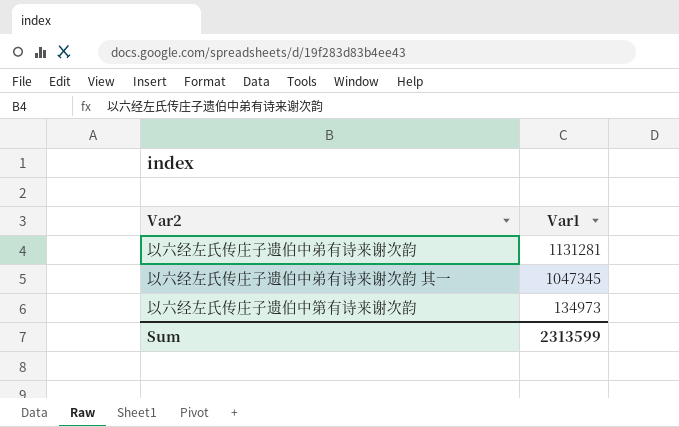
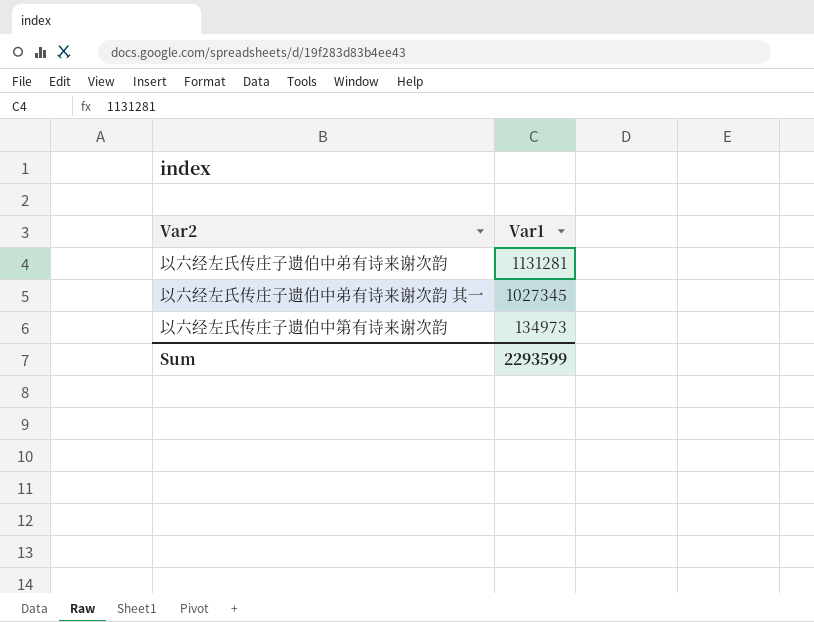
以六经左氏传庄子遗伯中弟有诗来谢次韵 其一 | Var1: 1047345 -> 1027345
Sum | Var1: 2313599 -> 2293599

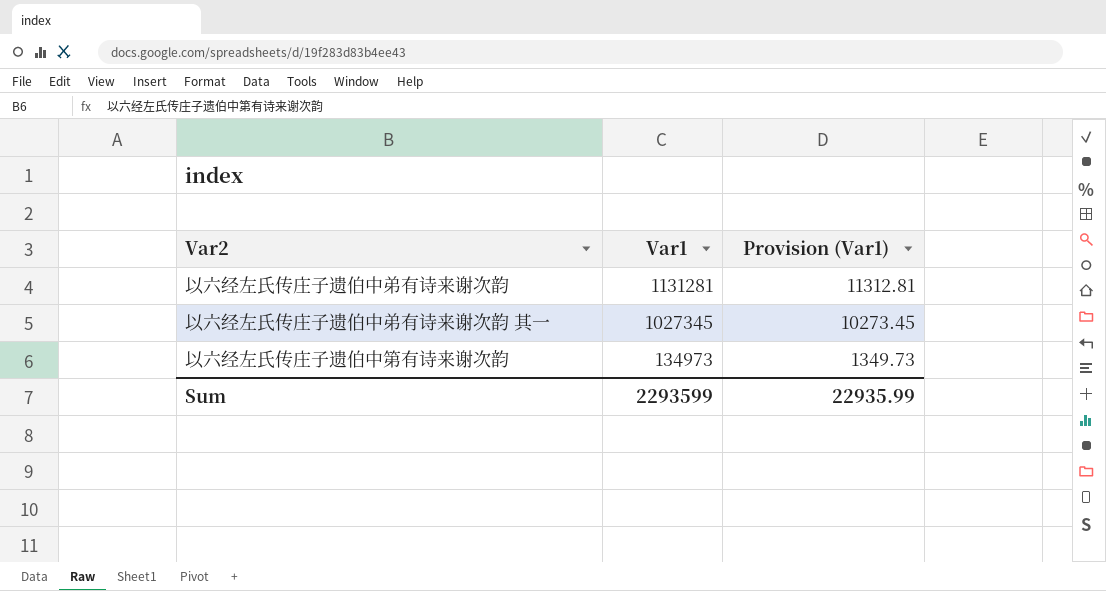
column Provision (Var1) | formula: none -> [Var1] * 0.01

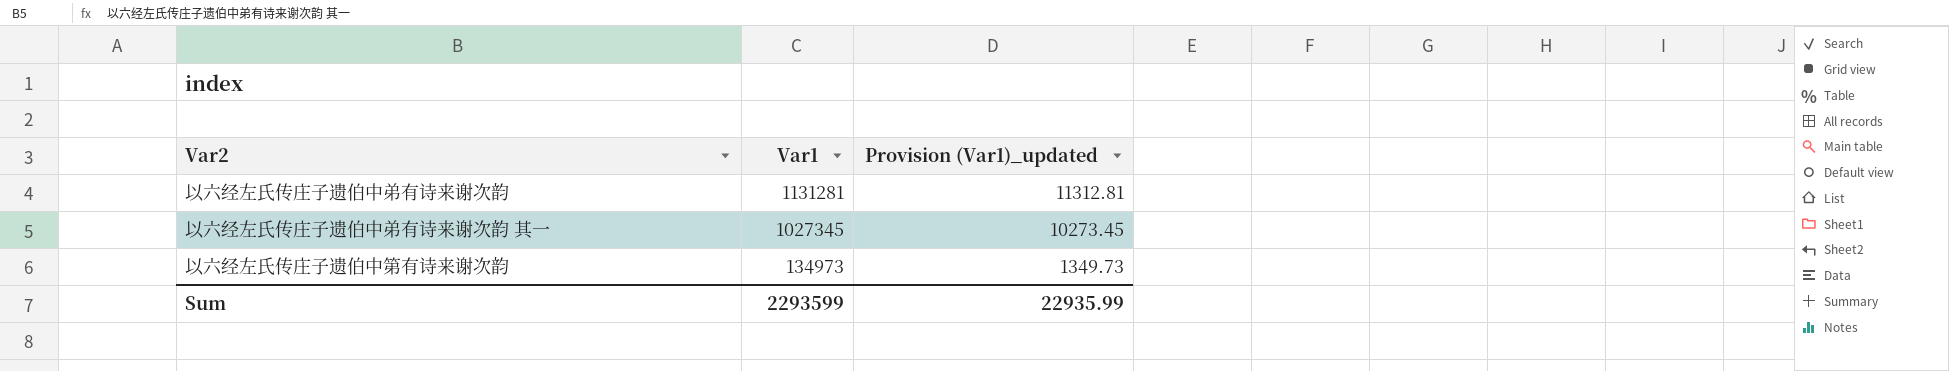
column name: Provision (Var1) -> Provision (Var1)_updated

